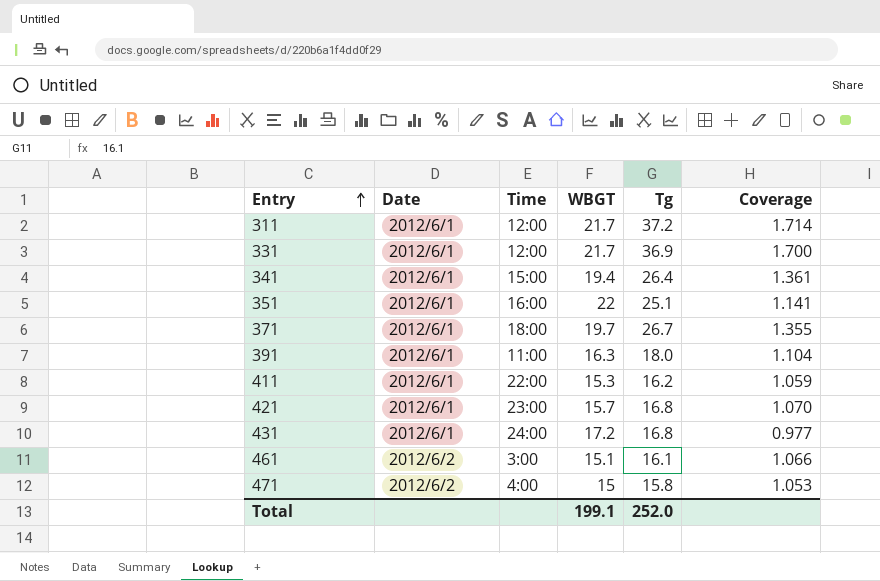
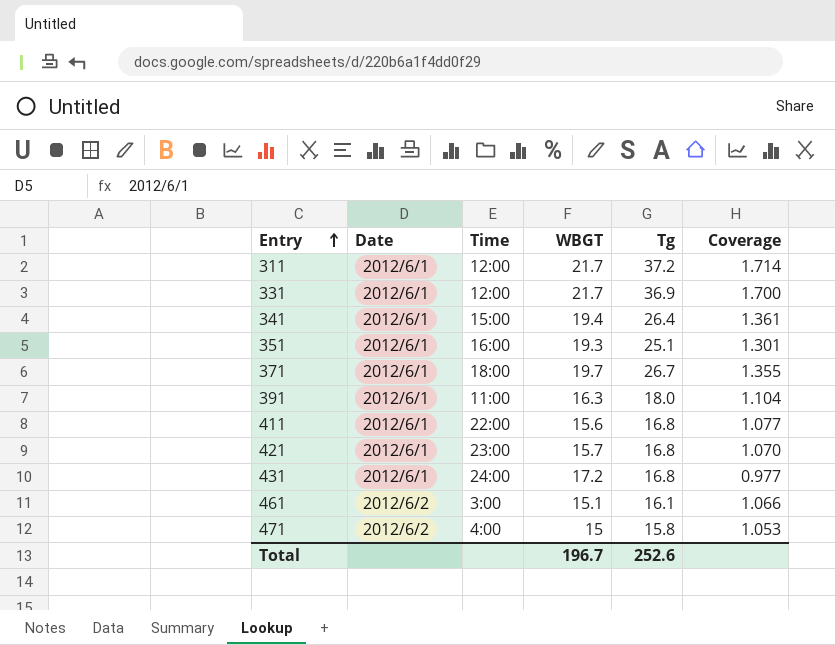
351 | WBGT: 22 -> 19.3
351 | Coverage: 1.141 -> 1.301
411 | WBGT: 15.3 -> 15.6
411 | Tg: 16.2 -> 16.8
411 | Coverage: 1.059 -> 1.077
Total | WBGT: 199.1 -> 196.7
Total | Tg: 252.0 -> 252.6

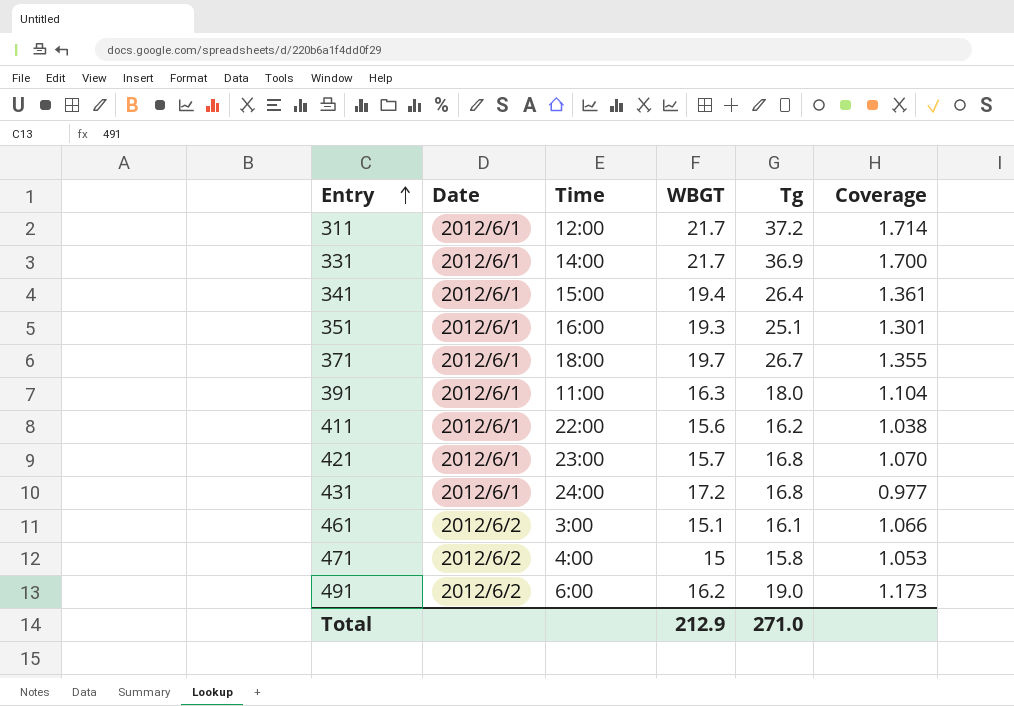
331 | Time: 12:00 -> 14:00
411 | Tg: 16.8 -> 16.2
411 | Coverage: 1.077 -> 1.038
row 491: none -> 2012/6/2 | 6:00 | 16.2 | 19.0 | 1.173
Total | WBGT: 196.7 -> 212.9
Total | Tg: 252.6 -> 271.0

